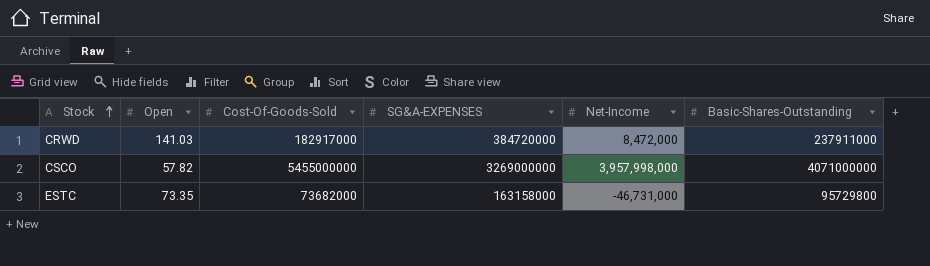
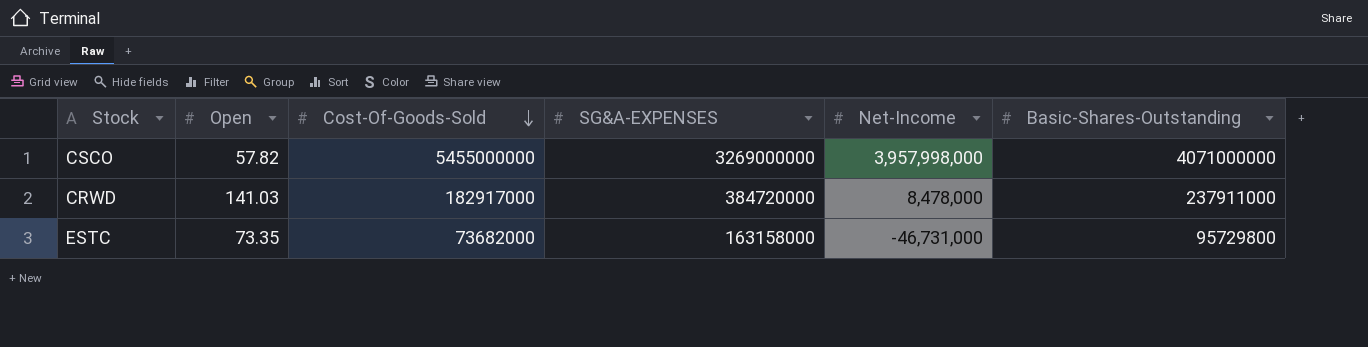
row order: Stock ascending -> Cost-Of-Goods-Sold descending
CRWD | Net-Income: 8,472,000 -> 8,478,000

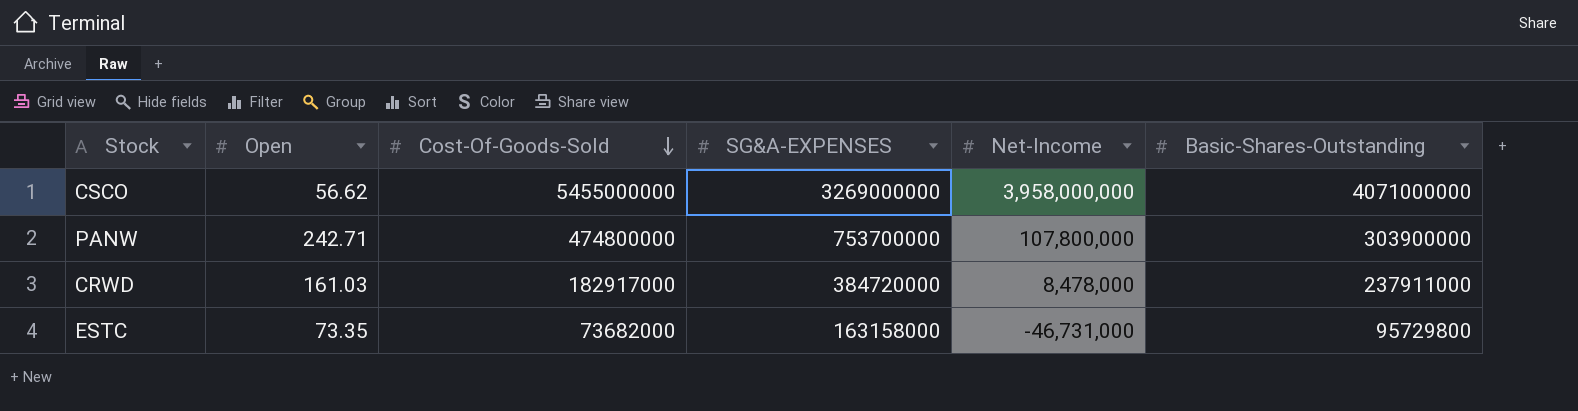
CSCO | Open: 57.82 -> 56.62
CSCO | Net-Income: 3,957,998,000 -> 3,958,000,000
row PANW: none -> 242.71 | 474800000 | 753700000 | 107,800,000 | 303900000
CRWD | Open: 141.03 -> 161.03

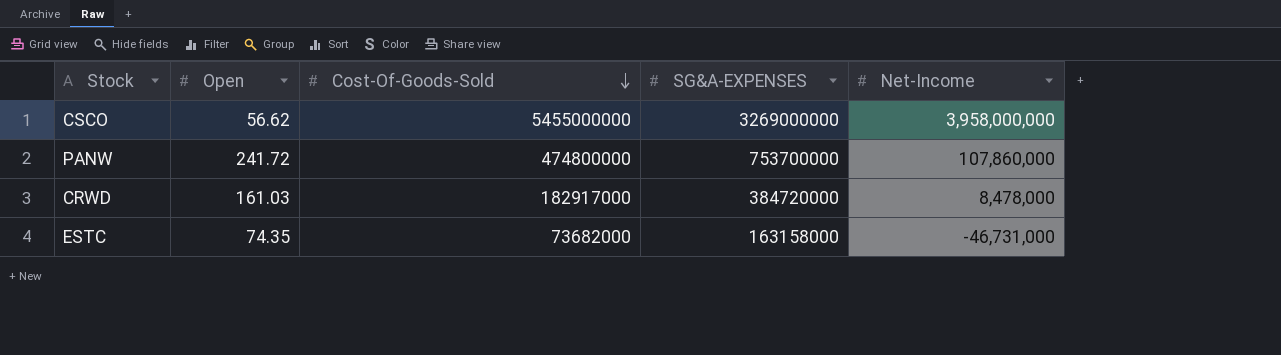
column Basic-Shares-Outstanding | position: 6 -> none
PANW | Open: 242.71 -> 241.72
PANW | Net-Income: 107,800,000 -> 107,860,000
ESTC | Open: 73.35 -> 74.35

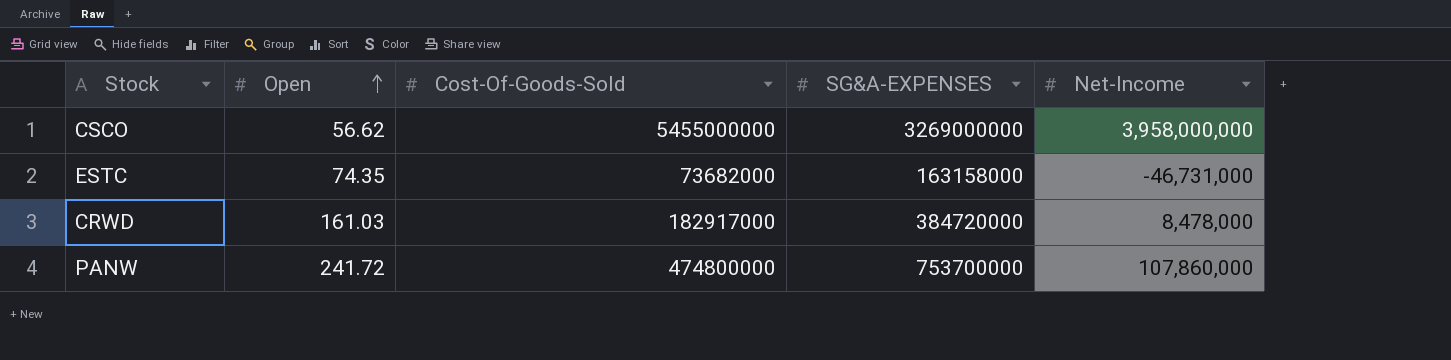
row order: Cost-Of-Goods-Sold descending -> Open ascending

